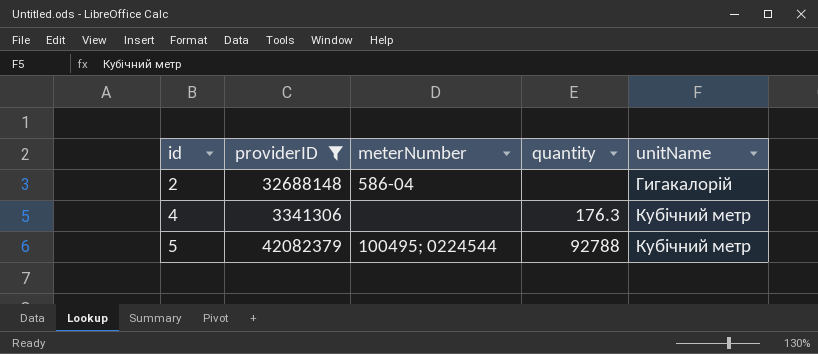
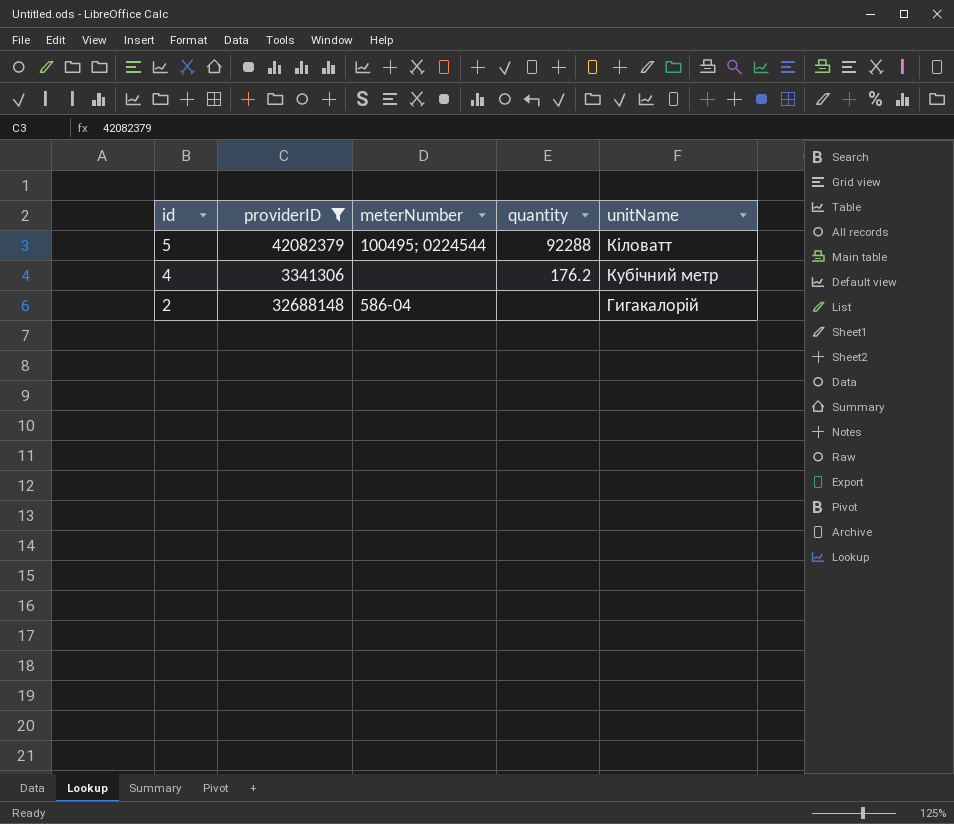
row order: id ascending -> id descending
5 | quantity: 92788 -> 92288
5 | unitName: Кубічний метр -> Кіловатт
4 | quantity: 176.3 -> 176.2

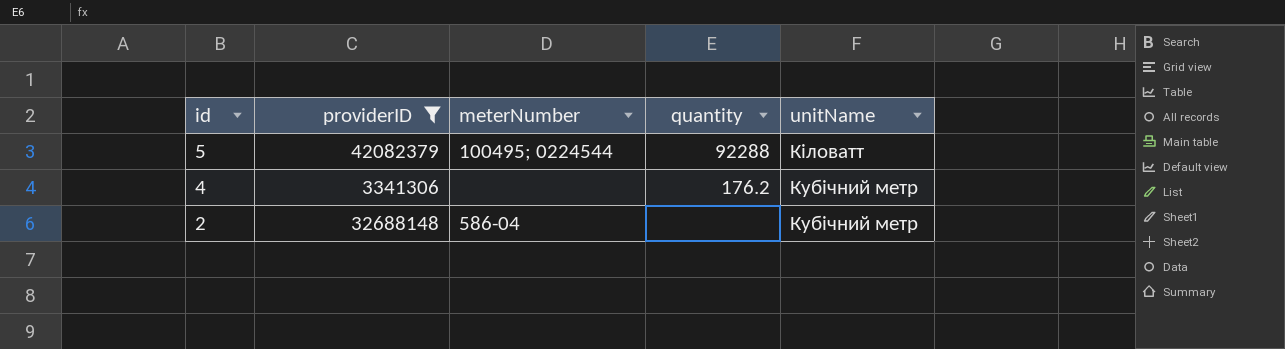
2 | unitName: Гигакалорій -> Кубічний метр

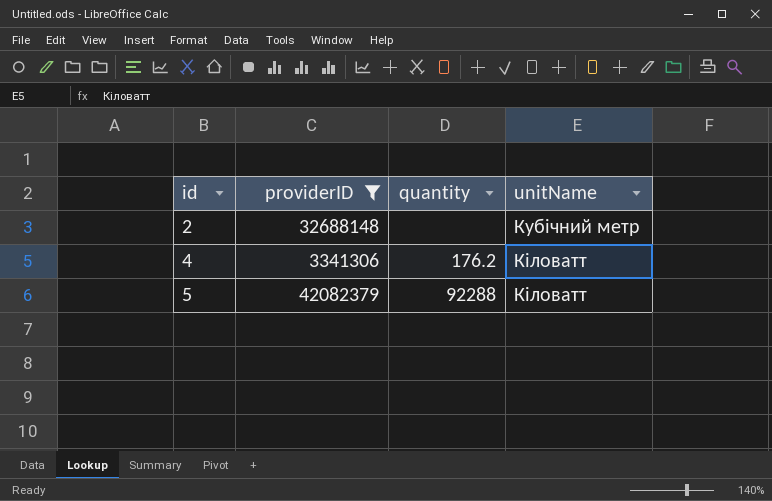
row order: id descending -> id ascending
column meterNumber | position: 3 -> none
4 | unitName: Кубічний метр -> Кіловатт

